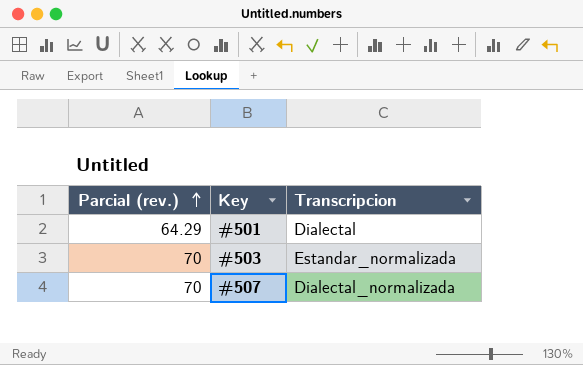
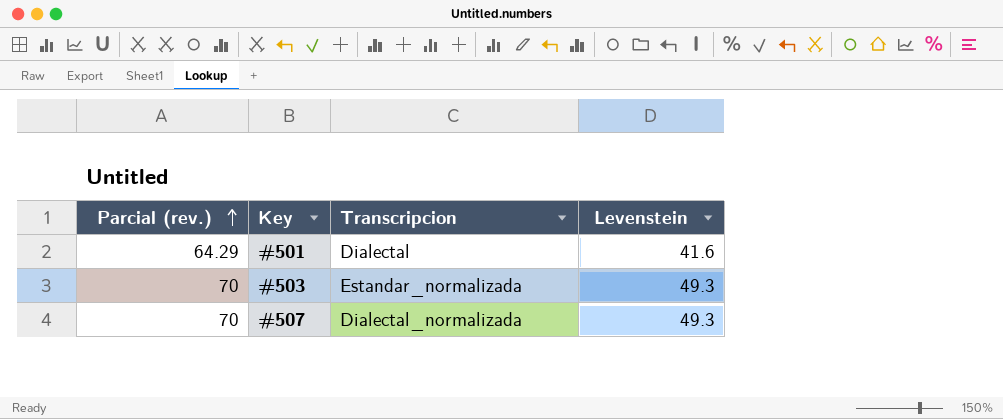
column Levenstein | position: none -> 4

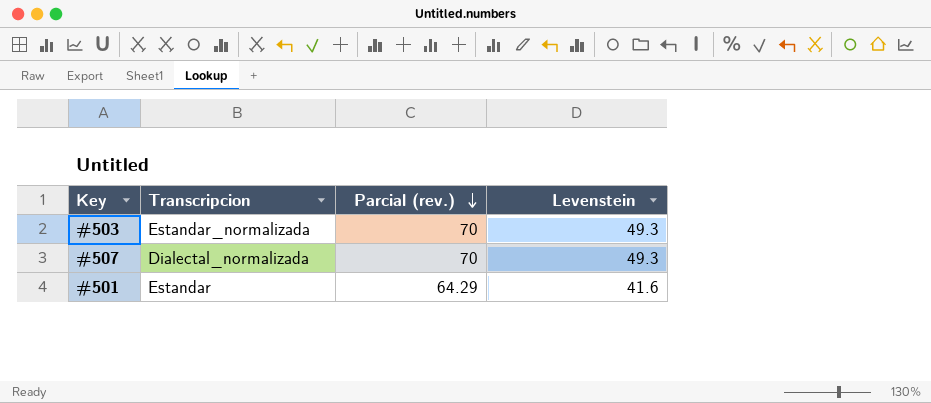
row order: Parcial (rev.) ascending -> Parcial (rev.) descending
column Parcial (rev.) | position: 1 -> 3
#501 | Transcripcion: Dialectal -> Estandar

